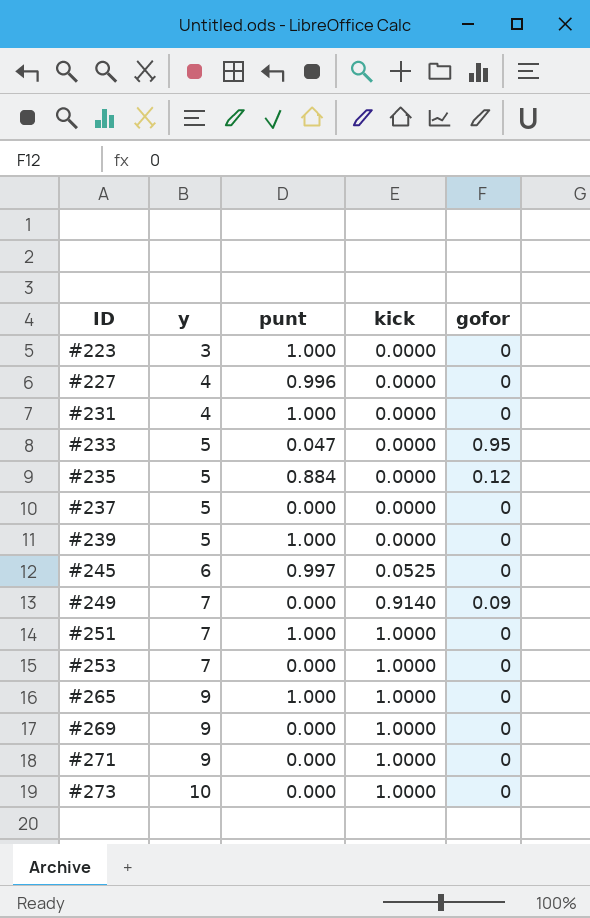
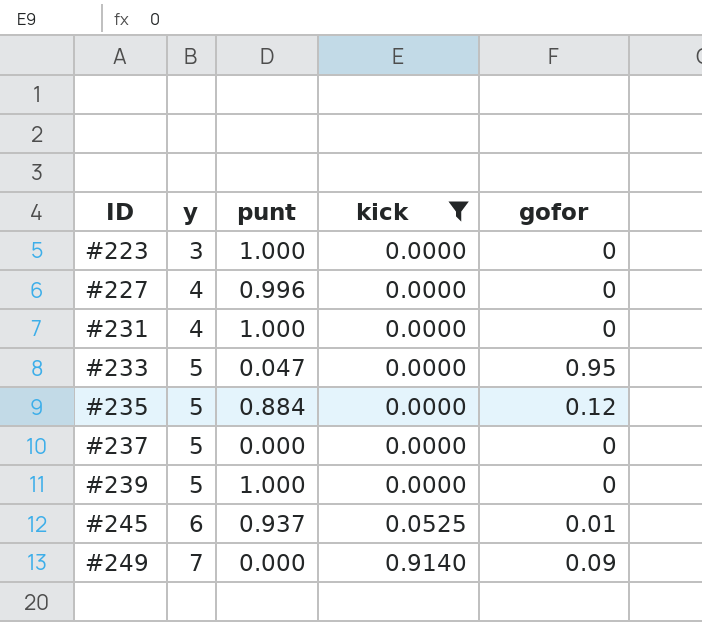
filter: none -> kick != 1.0000
#245 | punt: 0.997 -> 0.937
#245 | gofor: 0 -> 0.01

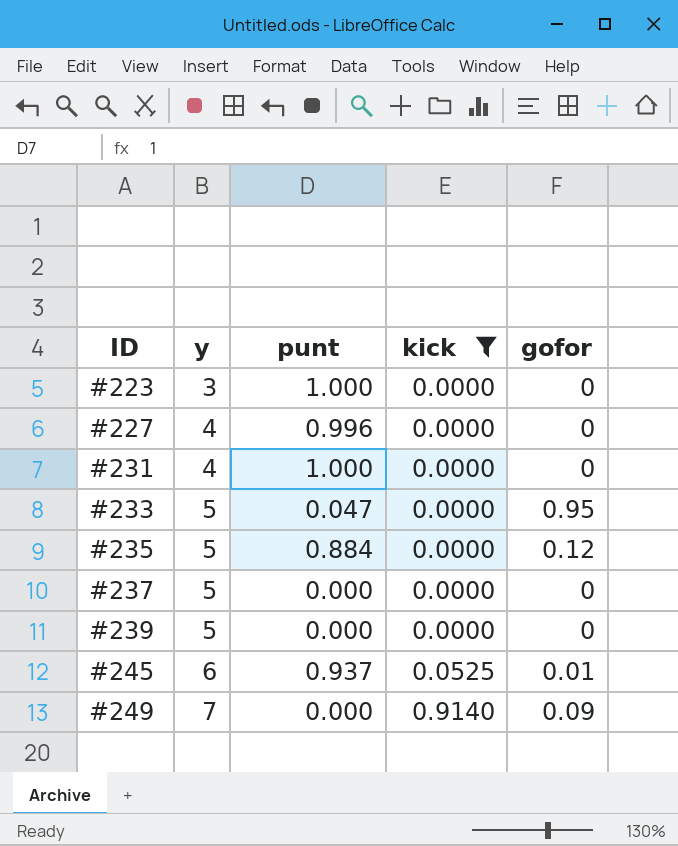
#239 | punt: 1.000 -> 0.000

